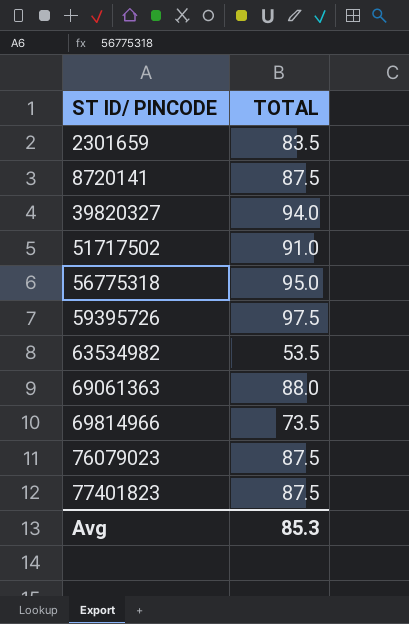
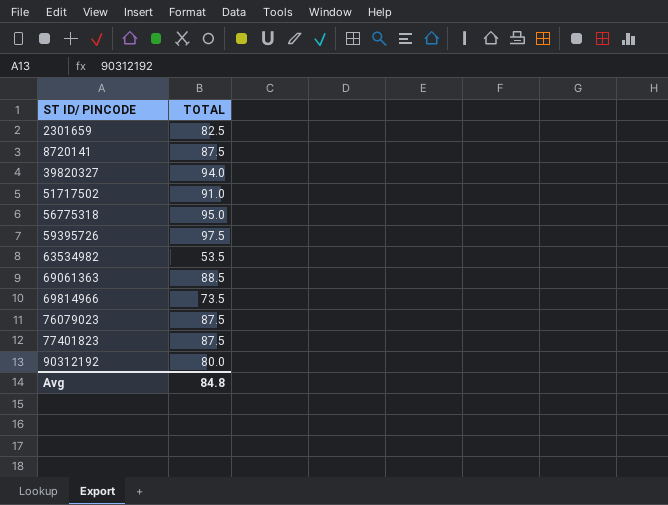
2301659 | TOTAL: 83.5 -> 82.5
69061363 | TOTAL: 88.0 -> 88.5
row 90312192: none -> 80.0
Avg | TOTAL: 85.3 -> 84.8

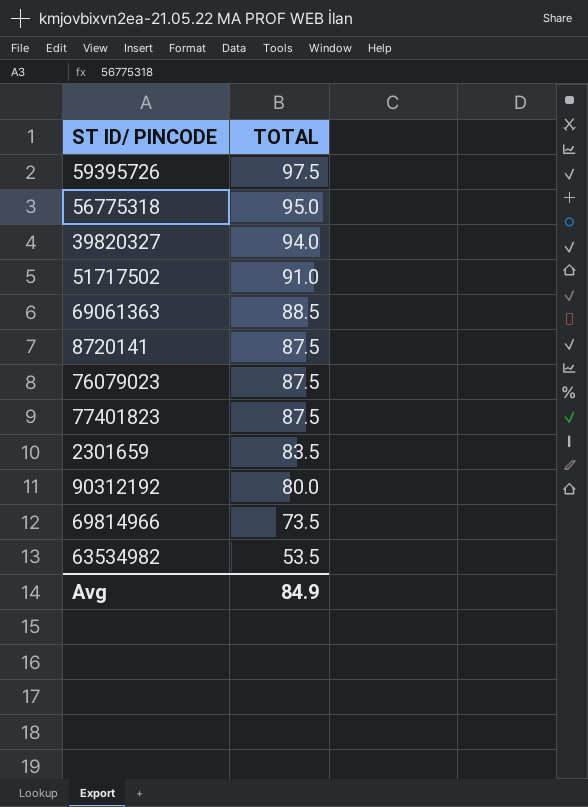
row order: ST ID/ PINCODE ascending -> TOTAL descending
2301659 | TOTAL: 82.5 -> 83.5
Avg | TOTAL: 84.8 -> 84.9

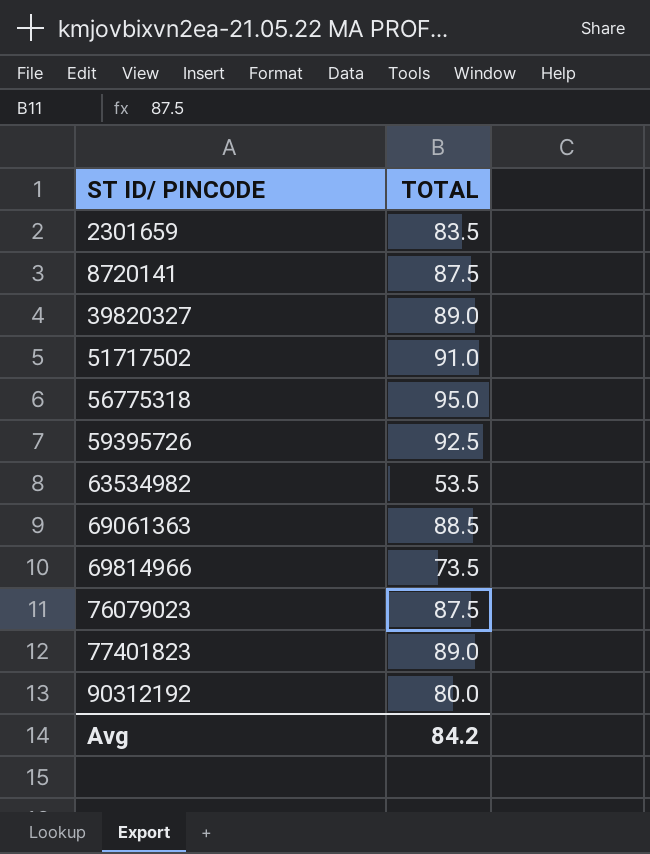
row order: TOTAL descending -> ST ID/ PINCODE ascending
39820327 | TOTAL: 94.0 -> 89.0
59395726 | TOTAL: 97.5 -> 92.5
77401823 | TOTAL: 87.5 -> 89.0
Avg | TOTAL: 84.9 -> 84.2

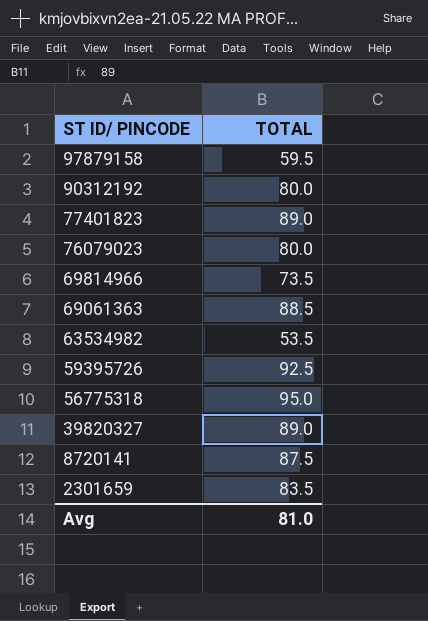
row order: ST ID/ PINCODE ascending -> ST ID/ PINCODE descending
row 51717502: 91.0 -> none
row 97879158: none -> 59.5
76079023 | TOTAL: 87.5 -> 80.0
Avg | TOTAL: 84.2 -> 81.0

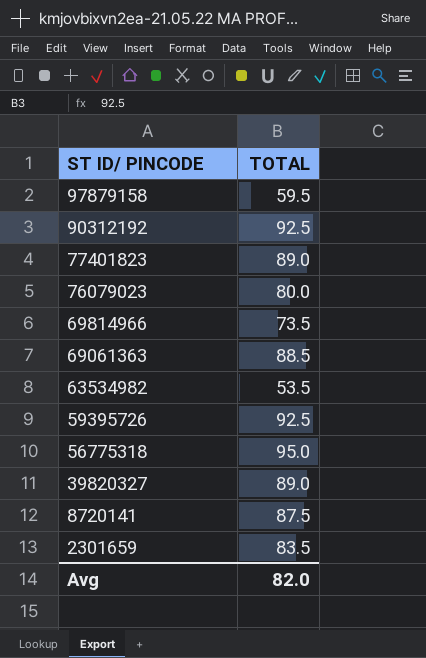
90312192 | TOTAL: 80.0 -> 92.5
Avg | TOTAL: 81.0 -> 82.0

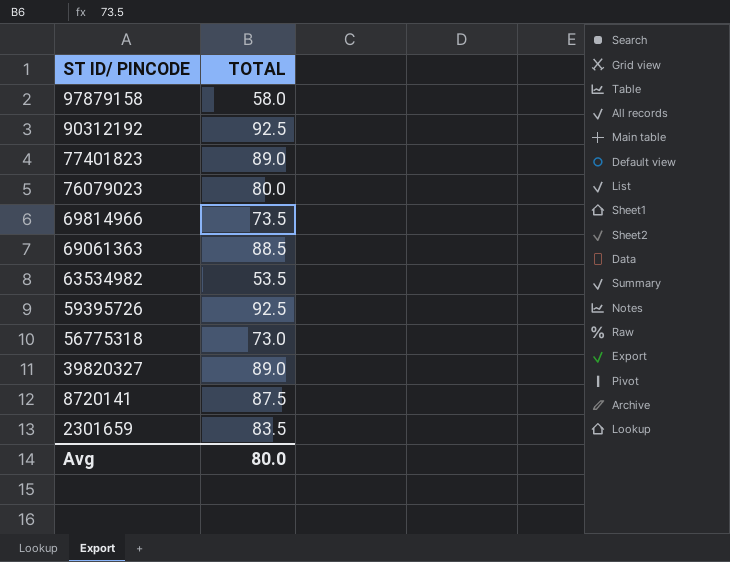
97879158 | TOTAL: 59.5 -> 58.0
56775318 | TOTAL: 95.0 -> 73.0
Avg | TOTAL: 82.0 -> 80.0

